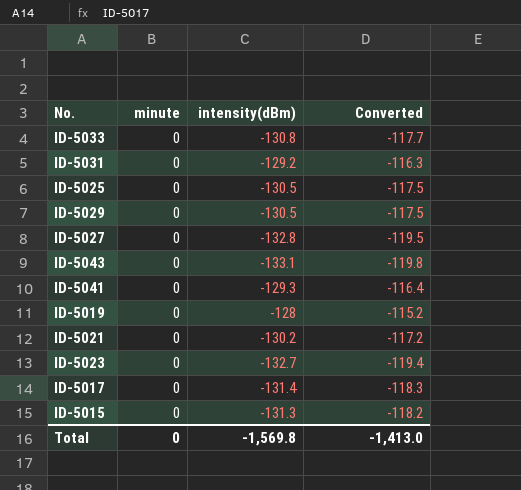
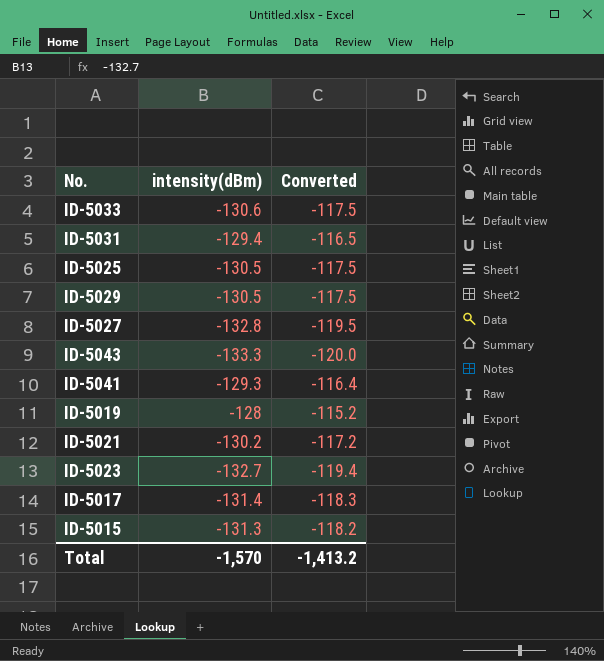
column minute | position: 2 -> none
ID-5033 | intensity(dBm): -130.8 -> -130.6
ID-5033 | Converted: -117.7 -> -117.5
ID-5031 | intensity(dBm): -129.2 -> -129.4
ID-5031 | Converted: -116.3 -> -116.5
ID-5043 | intensity(dBm): -133.1 -> -133.3
ID-5043 | Converted: -119.8 -> -120.0
Total | intensity(dBm): -1,569.8 -> -1,570
Total | Converted: -1,413.0 -> -1,413.2

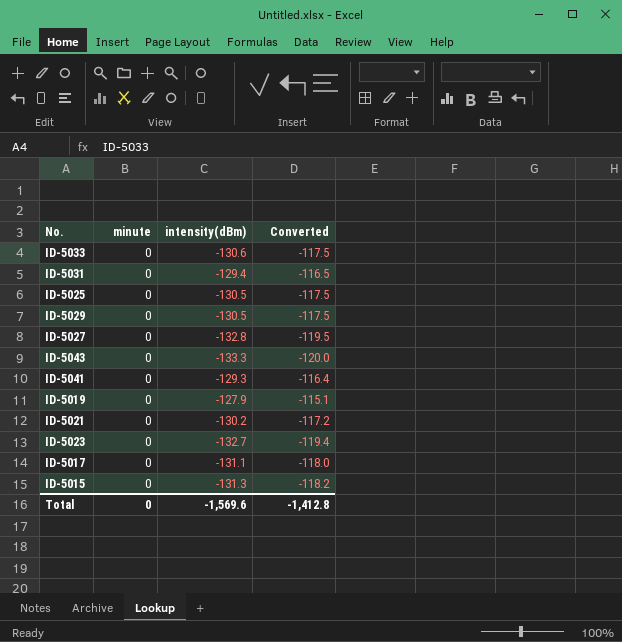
column minute | position: none -> 2
ID-5019 | intensity(dBm): -128 -> -127.9
ID-5019 | Converted: -115.2 -> -115.1
ID-5017 | intensity(dBm): -131.4 -> -131.1
ID-5017 | Converted: -118.3 -> -118.0
Total | intensity(dBm): -1,570 -> -1,569.6
Total | Converted: -1,413.2 -> -1,412.8

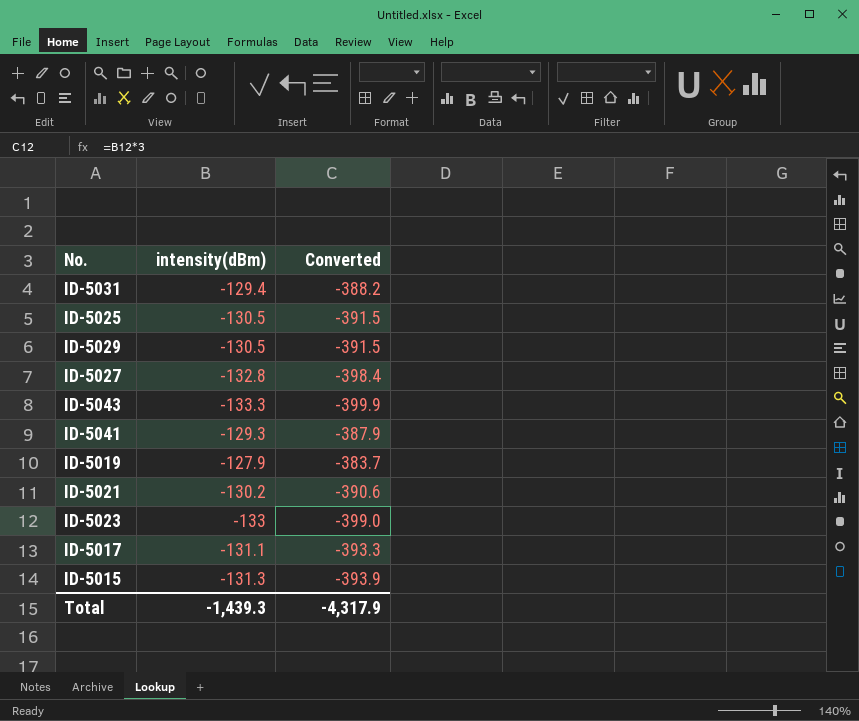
column minute | position: 2 -> none
column Converted | formula: [intensity(dBm)] * 0.9 -> [intensity(dBm)] * 3
row ID-5033: 0 | -130.6 | -117.5 -> none
ID-5023 | intensity(dBm): -132.7 -> -133
Total | intensity(dBm): -1,569.6 -> -1,439.3
Total | Converted: -1,412.8 -> -4,317.9

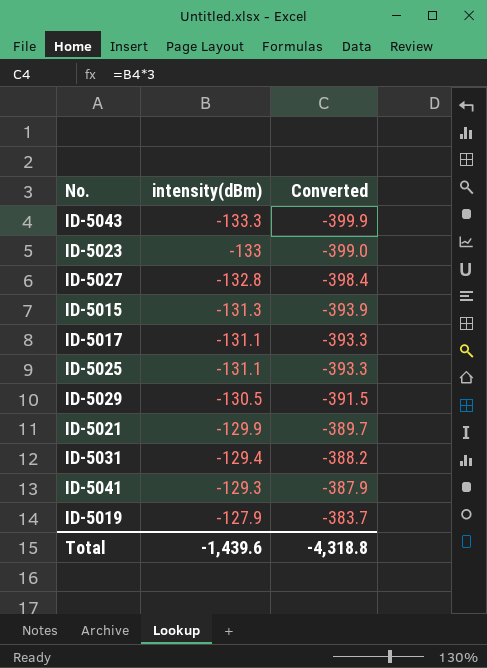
row order: none -> intensity(dBm) ascending
ID-5025 | intensity(dBm): -130.5 -> -131.1
ID-5025 | Converted: -391.5 -> -393.3
ID-5021 | intensity(dBm): -130.2 -> -129.9
ID-5021 | Converted: -390.6 -> -389.7
Total | intensity(dBm): -1,439.3 -> -1,439.6
Total | Converted: -4,317.9 -> -4,318.8

